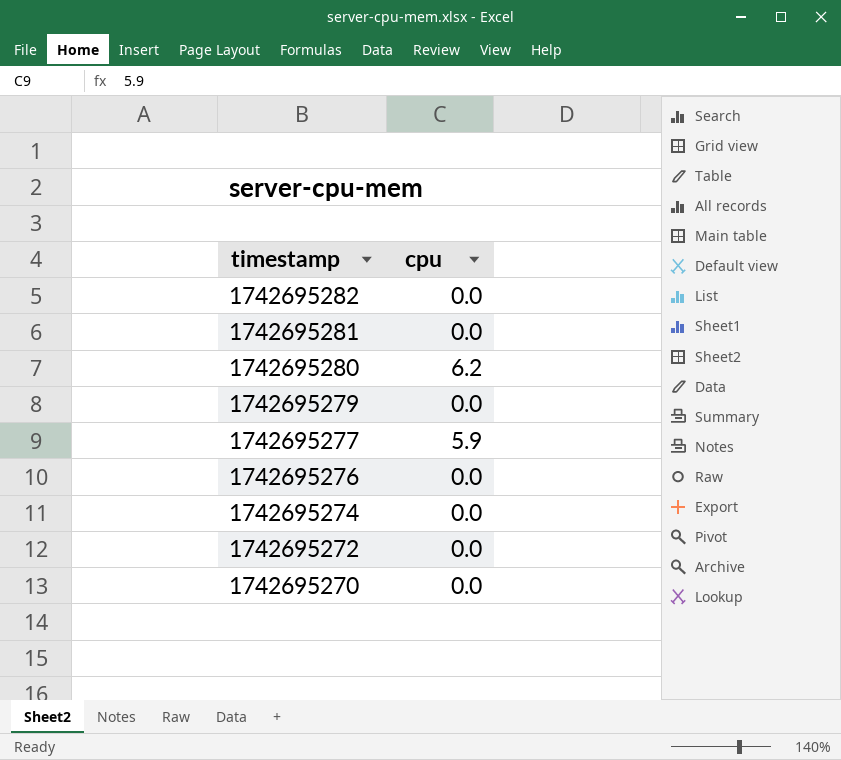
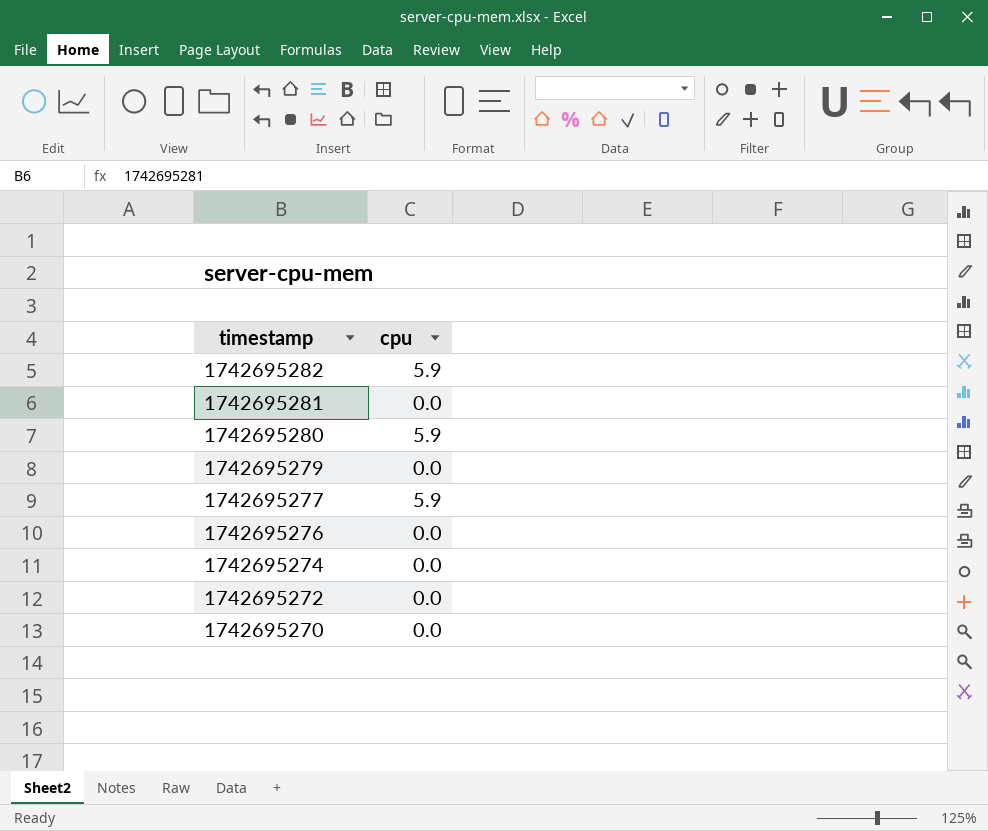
1742695282 | cpu: 0.0 -> 5.9
1742695280 | cpu: 6.2 -> 5.9

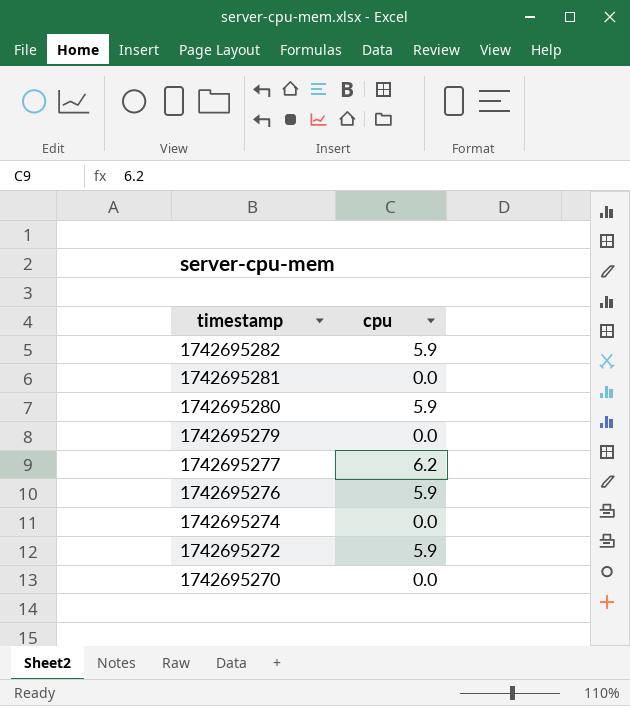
1742695277 | cpu: 5.9 -> 6.2
1742695276 | cpu: 0.0 -> 5.9
1742695272 | cpu: 0.0 -> 5.9

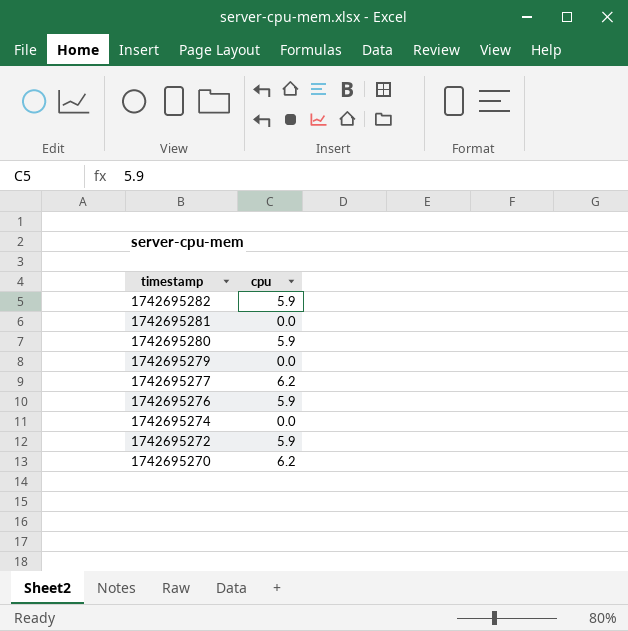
1742695270 | cpu: 0.0 -> 6.2

